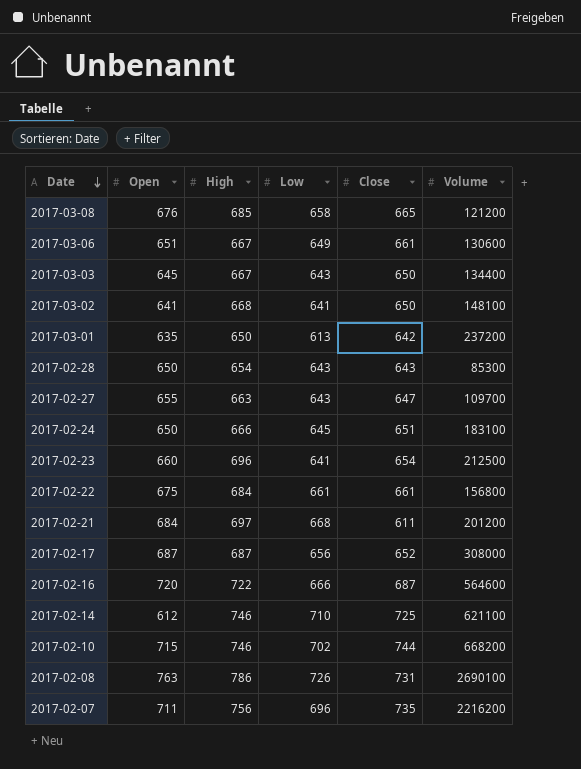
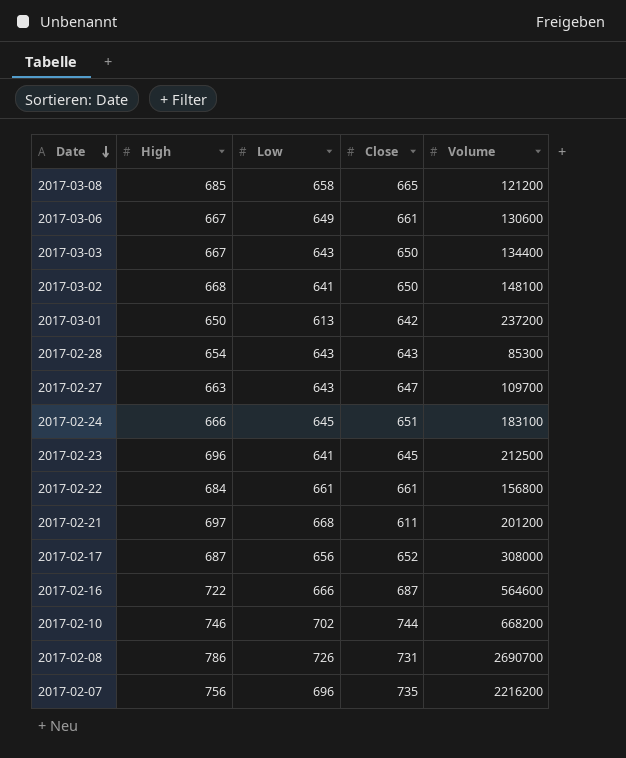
column Open | position: 2 -> none
row 2017-02-14: 612 | 746 | 710 | 725 | 621100 -> none
2017-02-23 | Close: 654 -> 645
2017-02-08 | Volume: 2690100 -> 2690700

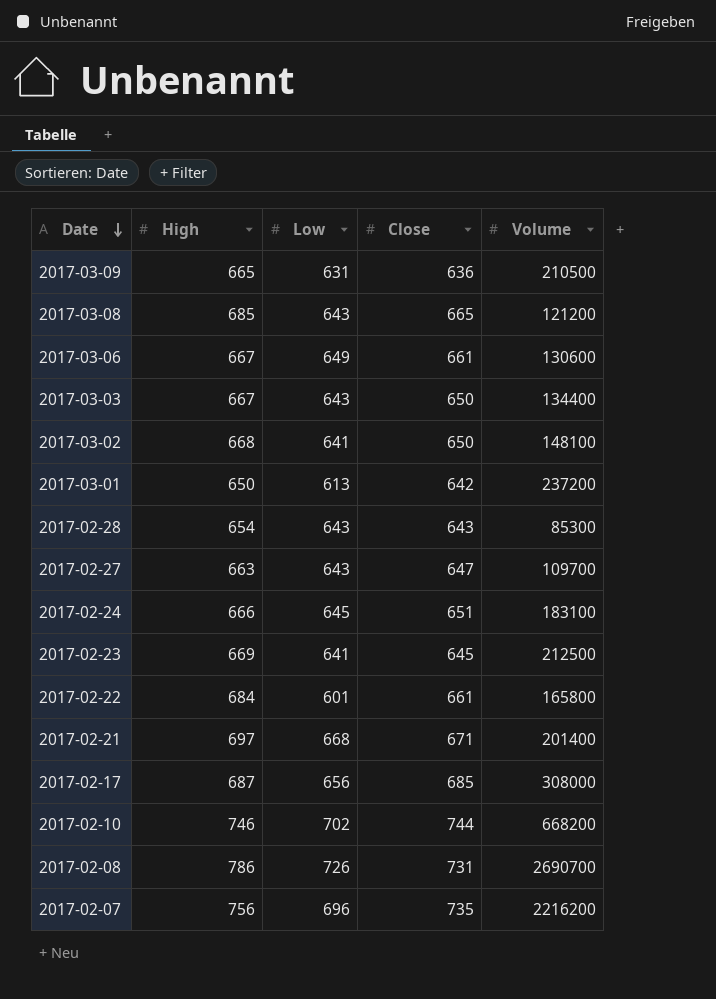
row 2017-02-16: 722 | 666 | 687 | 564600 -> none
row 2017-03-09: none -> 665 | 631 | 636 | 210500
2017-03-08 | Low: 658 -> 643
2017-02-23 | High: 696 -> 669
2017-02-22 | Low: 661 -> 601
2017-02-22 | Volume: 156800 -> 165800
2017-02-21 | Close: 611 -> 671
2017-02-21 | Volume: 201200 -> 201400
2017-02-17 | Close: 652 -> 685

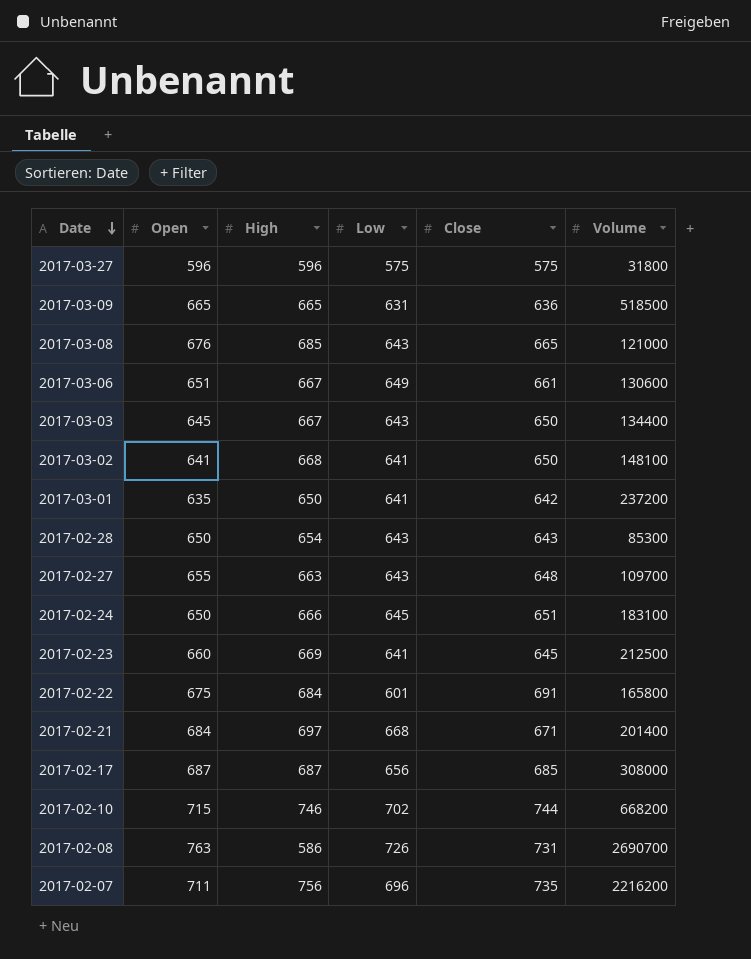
column Open | position: none -> 2
row 2017-03-27: none -> 596 | 596 | 575 | 575 | 31800
2017-03-09 | Volume: 210500 -> 518500
2017-03-08 | Volume: 121200 -> 121000
2017-03-01 | Low: 613 -> 641
2017-02-27 | Close: 647 -> 648
2017-02-22 | Close: 661 -> 691
2017-02-08 | High: 786 -> 586

